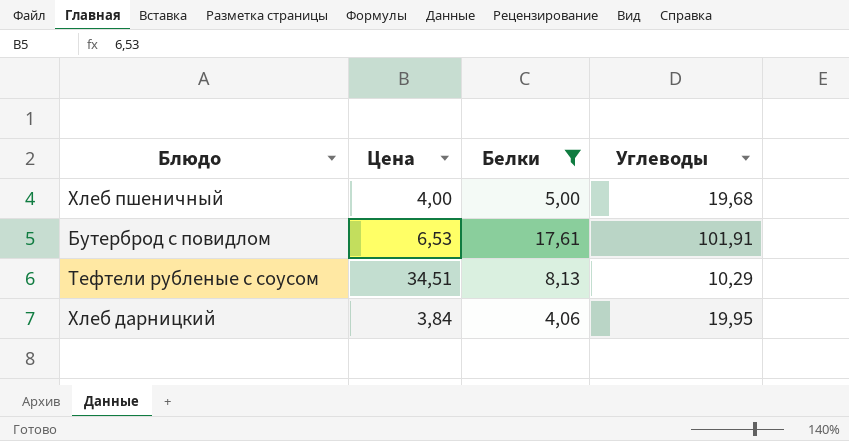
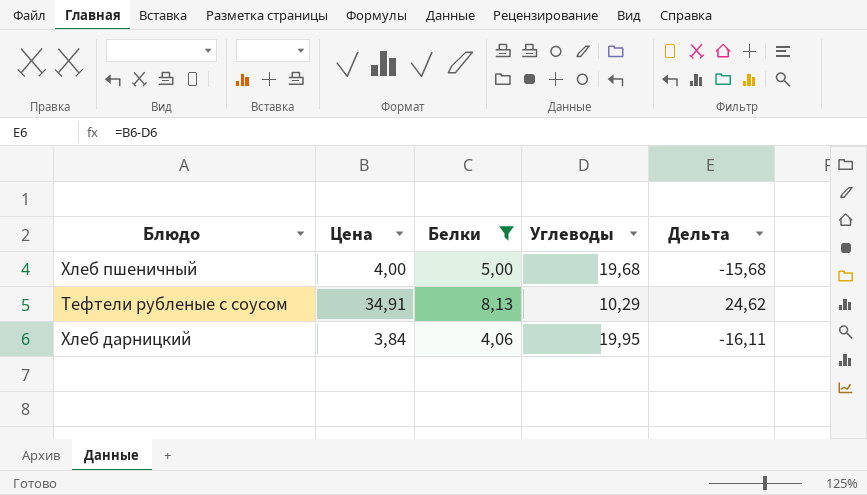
column Дельта | formula: none -> [Цена] - [Углеводы]
row Бутерброд с повидлом: 6,53 | 17,61 | 101,91 -> none
Тефтели рубленые с соусом | Цена: 34,51 -> 34,91

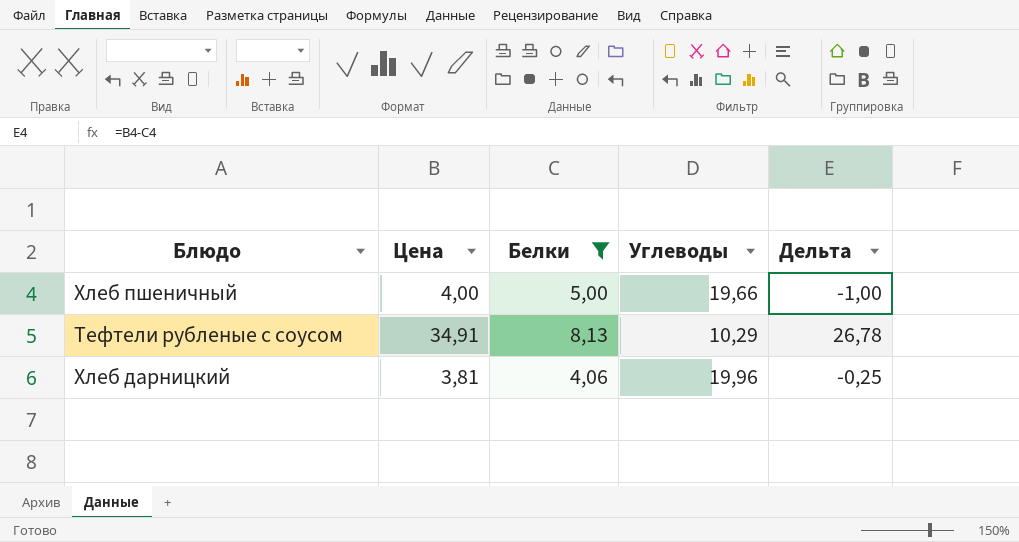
column Дельта | formula: [Цена] - [Углеводы] -> [Цена] - [Белки]
Хлеб пшеничный | Углеводы: 19,68 -> 19,66
Хлеб дарницкий | Цена: 3,84 -> 3,81
Хлеб дарницкий | Углеводы: 19,95 -> 19,96

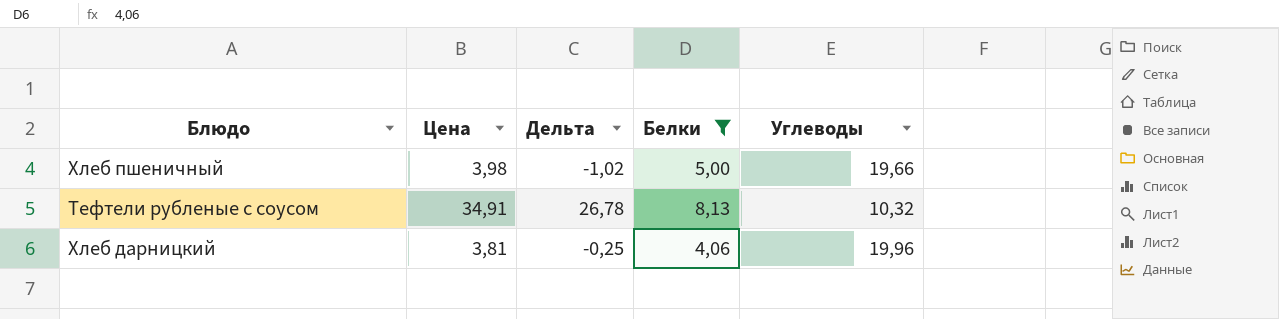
column Дельта | position: 5 -> 3
Хлеб пшеничный | Цена: 4,00 -> 3,98
Хлеб пшеничный | Дельта: -1,00 -> -1,02
Тефтели рубленые с соусом | Углеводы: 10,29 -> 10,32

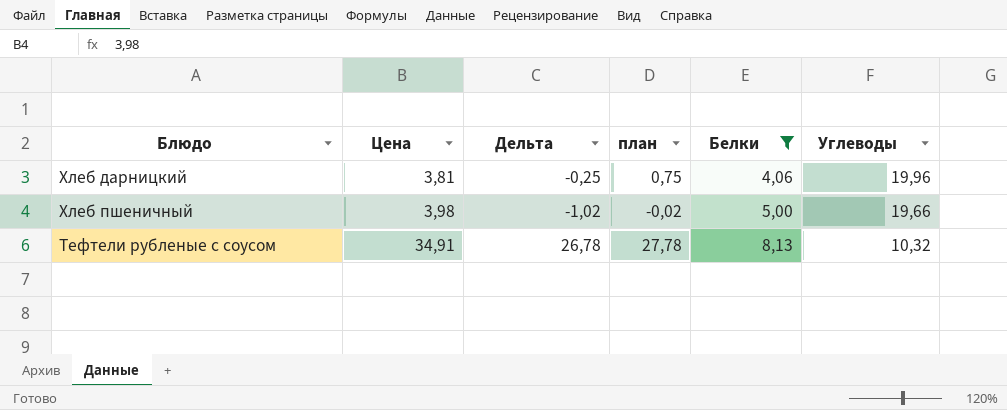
row order: none -> Цена ascending
column план | formula: none -> [Дельта] + 1

